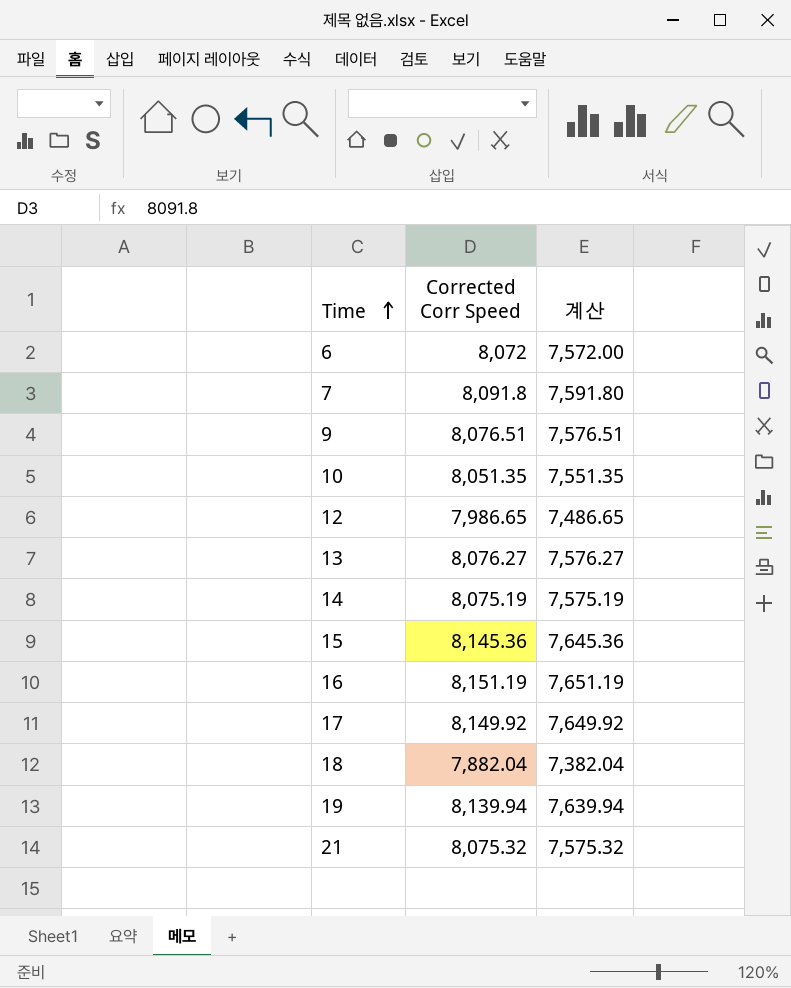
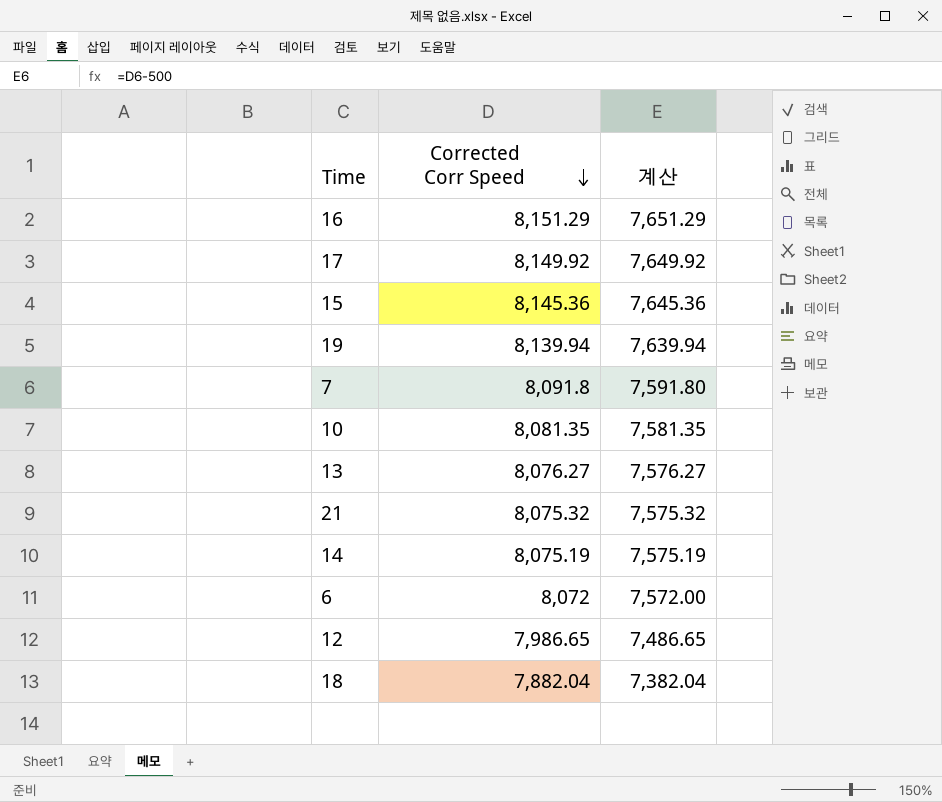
row order: Time ascending -> Corrected Corr Speed descending
row 9: 8,076.51 | 7,576.51 -> none
16 | Corrected Corr Speed: 8,151.19 -> 8,151.29
16 | 계산: 7,651.19 -> 7,651.29
10 | Corrected Corr Speed: 8,051.35 -> 8,081.35
10 | 계산: 7,551.35 -> 7,581.35

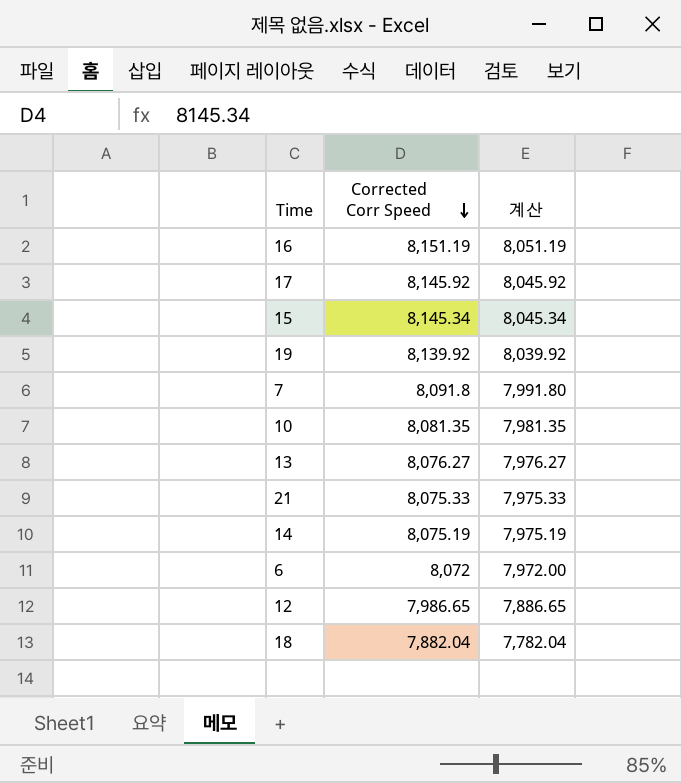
column 계산 | formula: [Corrected Corr Speed] - 500 -> [Corrected Corr Speed] - 100
16 | Corrected Corr Speed: 8,151.29 -> 8,151.19
17 | Corrected Corr Speed: 8,149.92 -> 8,145.92
15 | Corrected Corr Speed: 8,145.36 -> 8,145.34
19 | Corrected Corr Speed: 8,139.94 -> 8,139.92
21 | Corrected Corr Speed: 8,075.32 -> 8,075.33

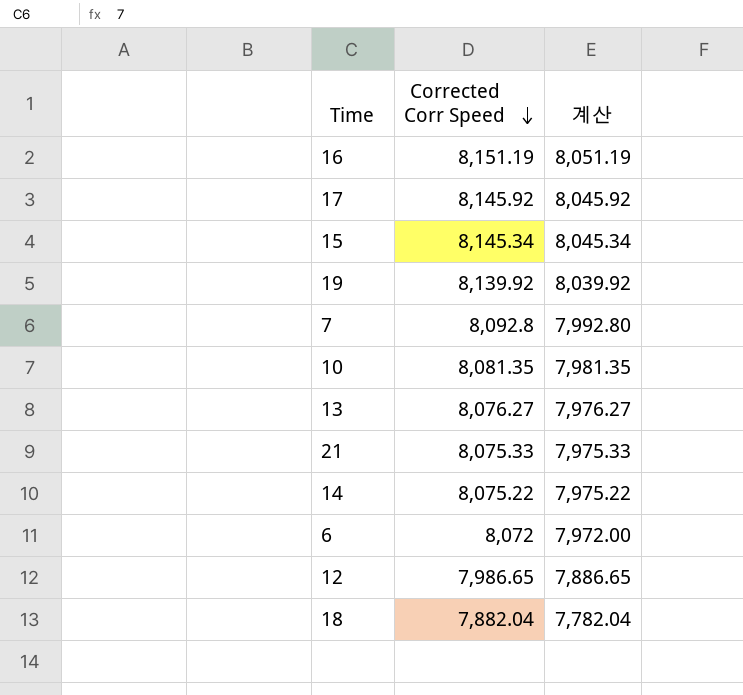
7 | Corrected Corr Speed: 8,091.8 -> 8,092.8
7 | 계산: 7,991.80 -> 7,992.80
14 | Corrected Corr Speed: 8,075.19 -> 8,075.22
14 | 계산: 7,975.19 -> 7,975.22

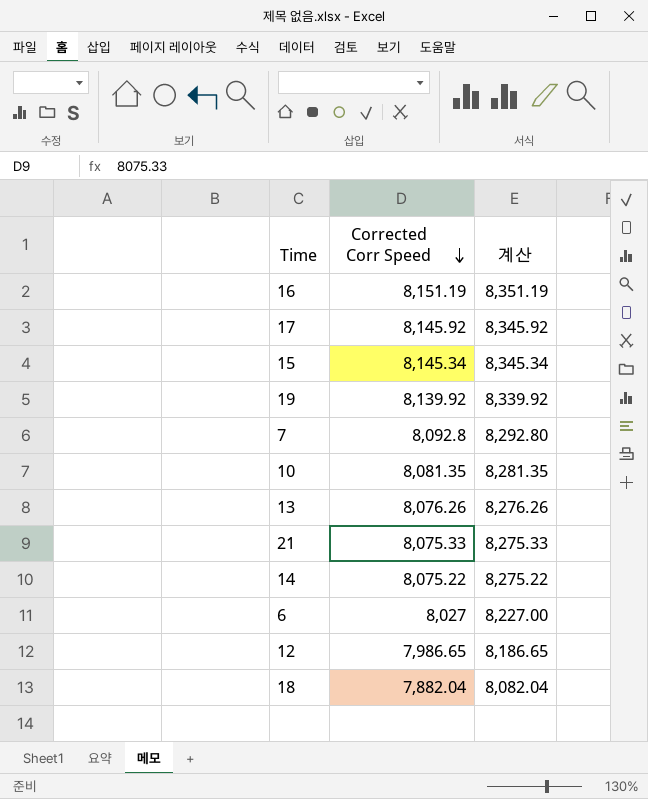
column 계산 | formula: [Corrected Corr Speed] - 100 -> [Corrected Corr Speed] + 200
13 | Corrected Corr Speed: 8,076.27 -> 8,076.26
6 | Corrected Corr Speed: 8,072 -> 8,027

